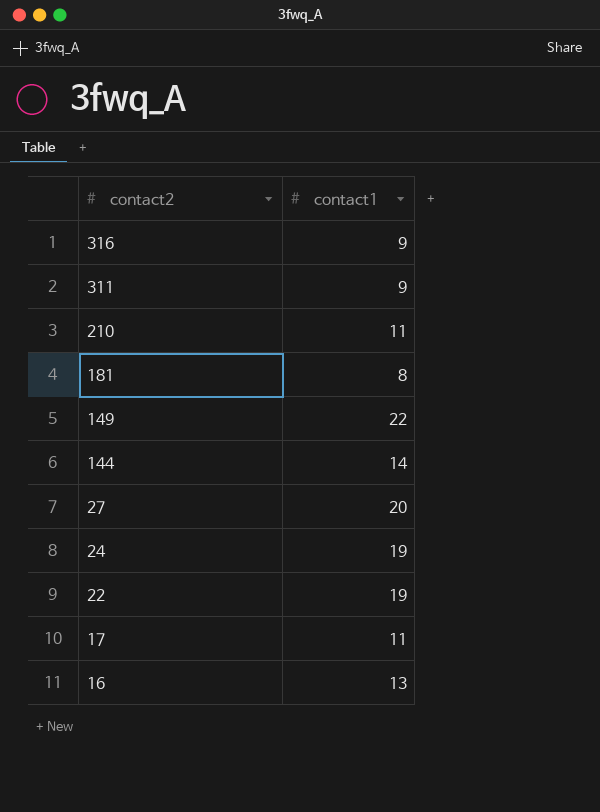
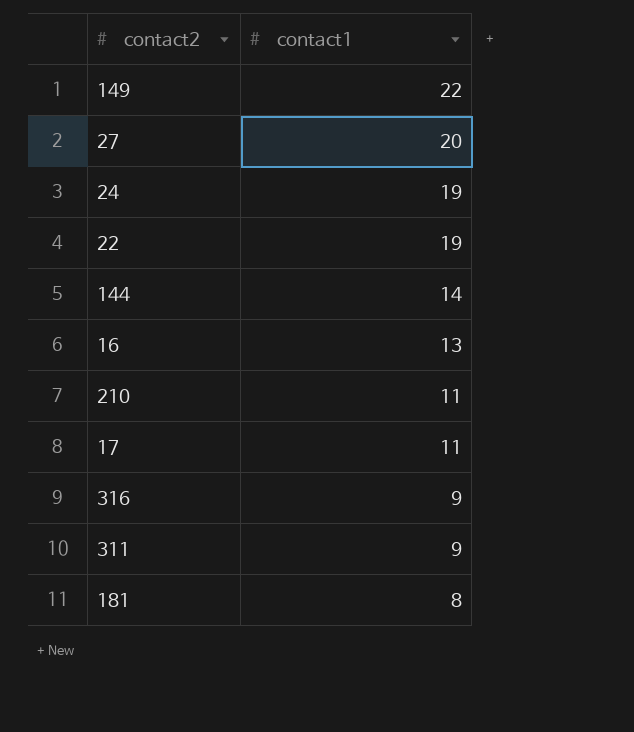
row order: contact2 descending -> contact1 descending

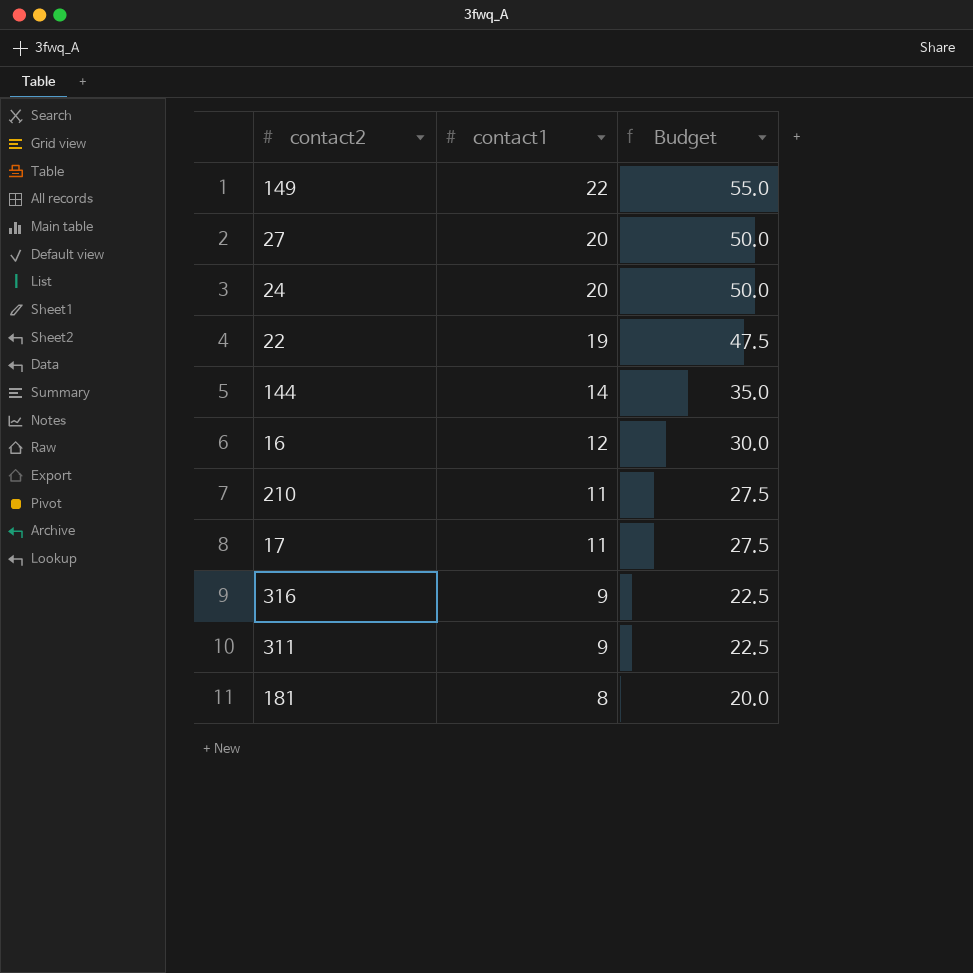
column Budget | formula: none -> [contact1] * 2.5
24 | contact1: 19 -> 20
16 | contact1: 13 -> 12

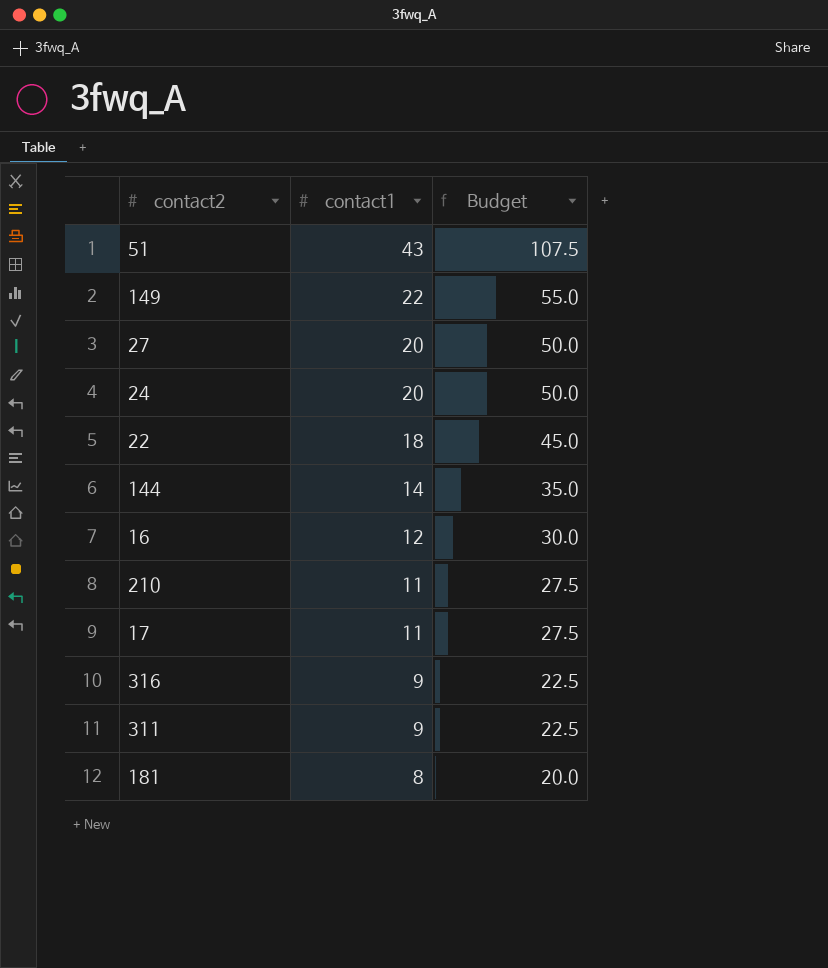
row 51: none -> 43 | 107.5
22 | contact1: 19 -> 18
22 | Budget: 47.5 -> 45.0

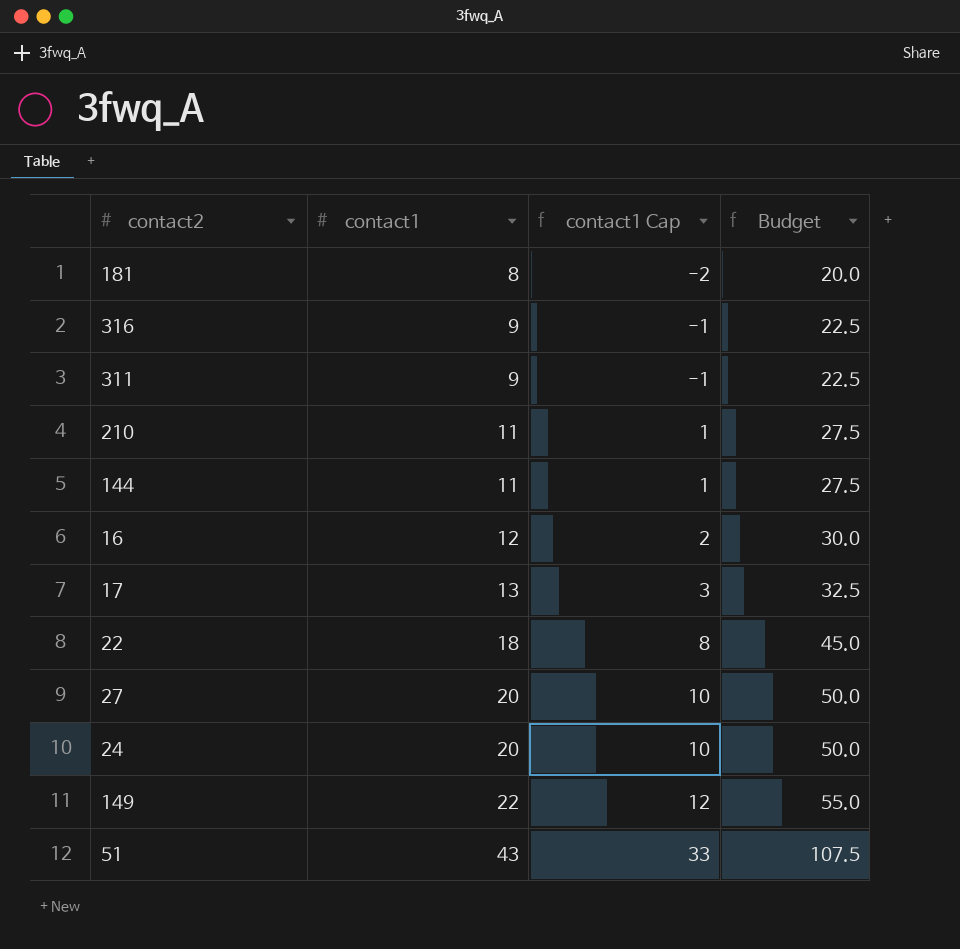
row order: contact1 descending -> contact1 ascending
column contact1 Cap | formula: none -> [contact1] - 10
144 | contact1: 14 -> 11
144 | Budget: 35.0 -> 27.5
17 | contact1: 11 -> 13
17 | Budget: 27.5 -> 32.5

